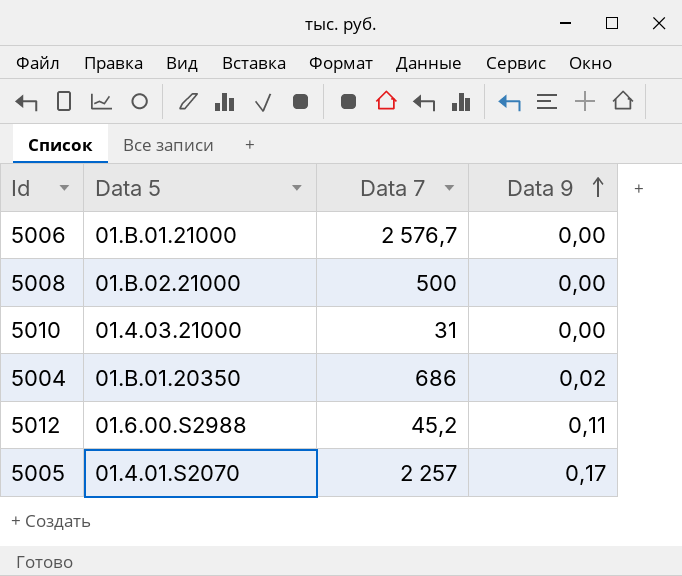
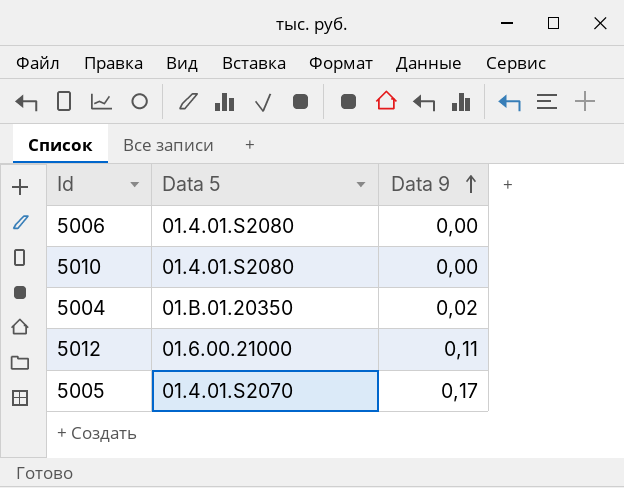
column Data 7 | position: 3 -> none
row 5008: 01.В.02.21000 | 500 | 0,00 -> none
5006 | Data 5: 01.В.01.21000 -> 01.4.01.S2080
5010 | Data 5: 01.4.03.21000 -> 01.4.01.S2080
5012 | Data 5: 01.6.00.S2988 -> 01.6.00.21000

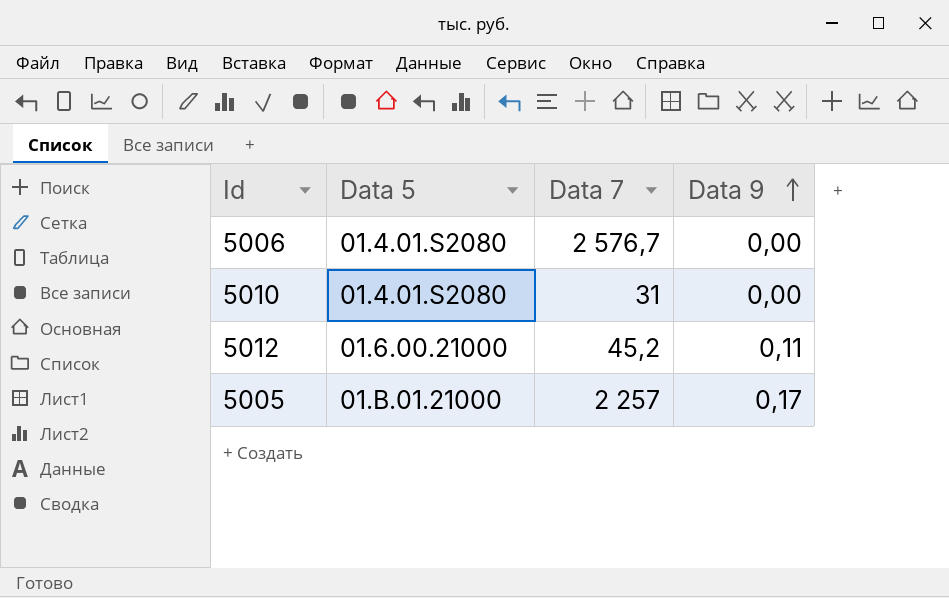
column Data 7 | position: none -> 3
row 5004: 01.В.01.20350 | 0,02 -> none
5005 | Data 5: 01.4.01.S2070 -> 01.В.01.21000

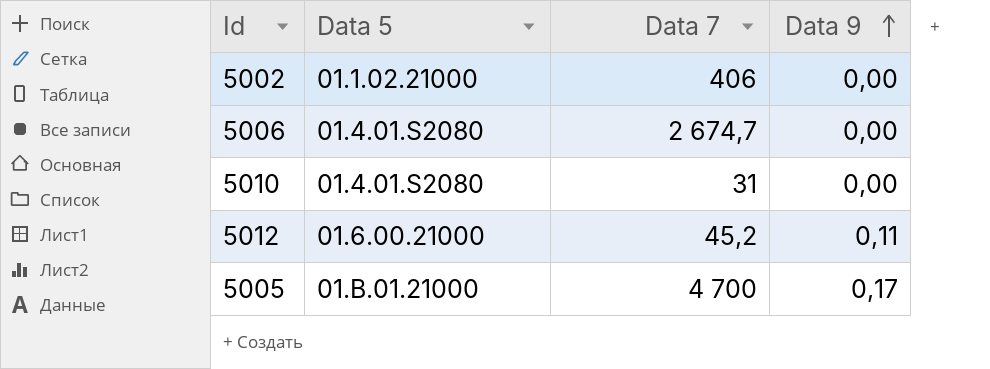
row 5002: none -> 01.1.02.21000 | 406 | 0,00
5006 | Data 7: 2 576,7 -> 2 674,7
5005 | Data 7: 2 257 -> 4 700

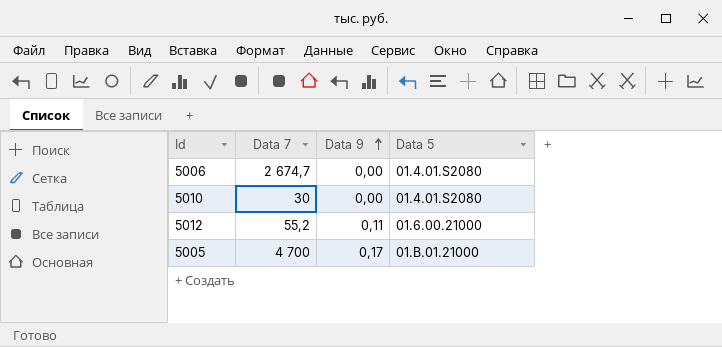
column Data 5 | position: 2 -> 4
row 5002: 01.1.02.21000 | 406 | 0,00 -> none
5010 | Data 7: 31 -> 30
5012 | Data 7: 45,2 -> 55,2

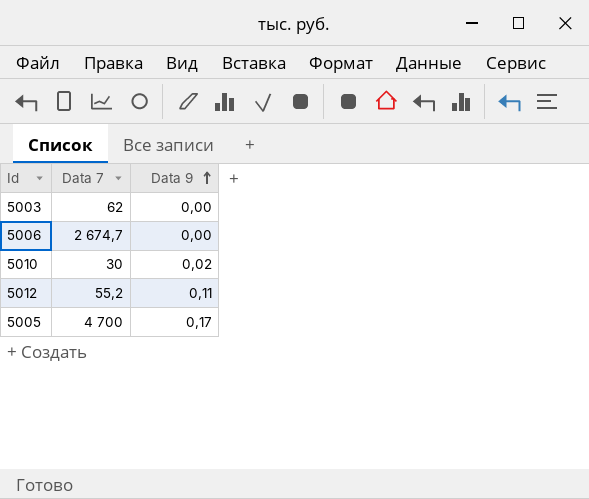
column Data 5 | position: 4 -> none
row 5003: none -> 62 | 0,00
5010 | Data 9: 0,00 -> 0,02

